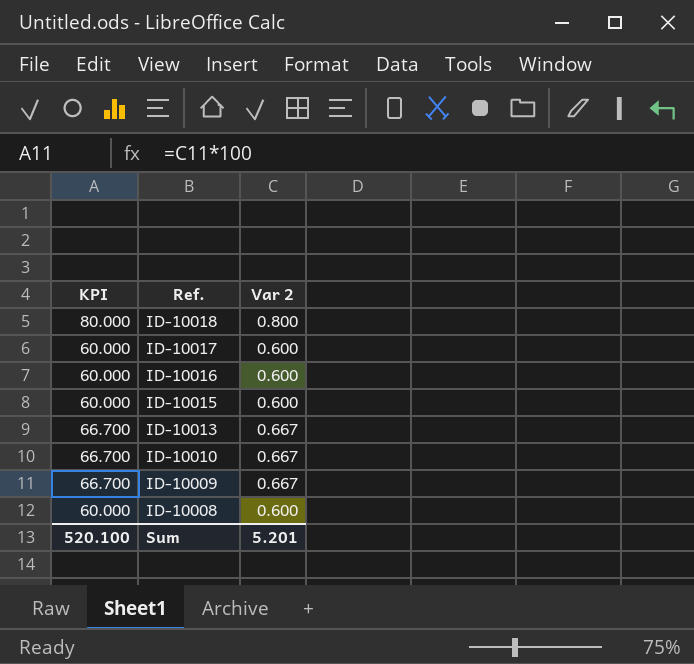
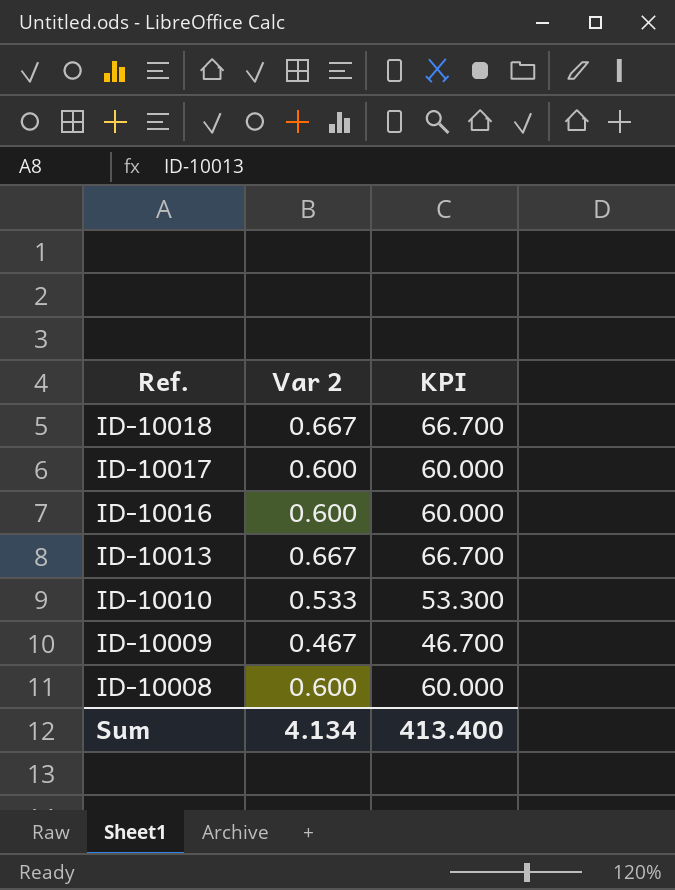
column KPI | position: 1 -> 3
row ID-10015: 60.000 | 0.600 -> none
ID-10018 | Var 2: 0.800 -> 0.667
ID-10018 | KPI: 80.000 -> 66.700
ID-10010 | Var 2: 0.667 -> 0.533
ID-10010 | KPI: 66.700 -> 53.300
ID-10009 | Var 2: 0.667 -> 0.467
ID-10009 | KPI: 66.700 -> 46.700
Sum | Var 2: 5.201 -> 4.134
Sum | KPI: 520.100 -> 413.400

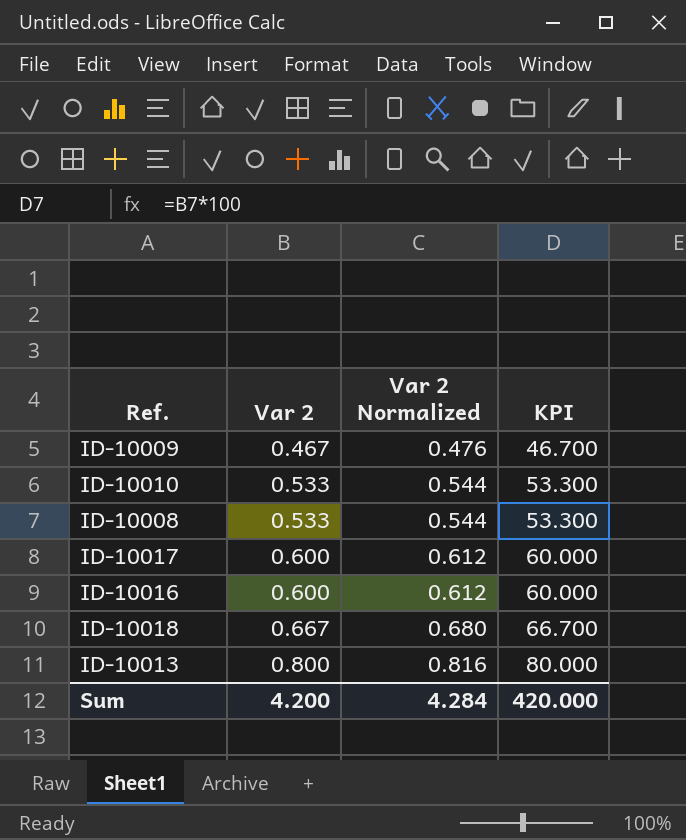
row order: Ref. descending -> Var 2 ascending
column Var 2 Normalized | formula: none -> [Var 2] * 1.02
ID-10008 | Var 2: 0.600 -> 0.533
ID-10008 | KPI: 60.000 -> 53.300
ID-10013 | Var 2: 0.667 -> 0.800
ID-10013 | KPI: 66.700 -> 80.000
Sum | Var 2: 4.134 -> 4.200
Sum | KPI: 413.400 -> 420.000

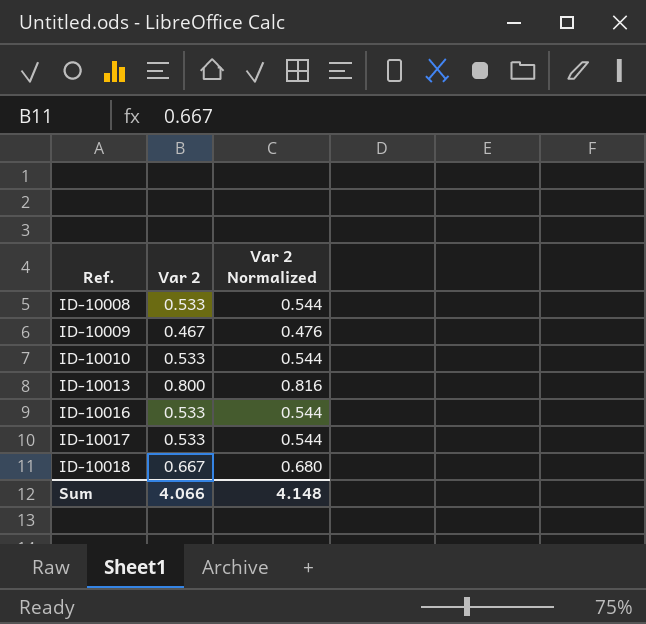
row order: Var 2 ascending -> Ref. ascending
column KPI | formula: [Var 2] * 100 -> none
ID-10016 | Var 2: 0.600 -> 0.533
ID-10016 | Var 2 Normalized: 0.612 -> 0.544
ID-10017 | Var 2: 0.600 -> 0.533
ID-10017 | Var 2 Normalized: 0.612 -> 0.544
Sum | Var 2: 4.200 -> 4.066
Sum | Var 2 Normalized: 4.284 -> 4.148

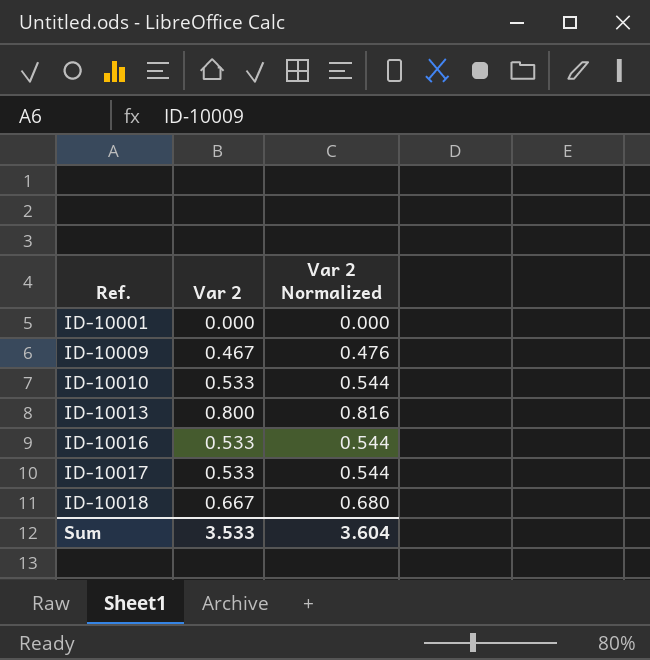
row ID-10008: 0.533 | 0.544 -> none
row ID-10001: none -> 0.000 | 0.000
Sum | Var 2: 4.066 -> 3.533
Sum | Var 2 Normalized: 4.148 -> 3.604

